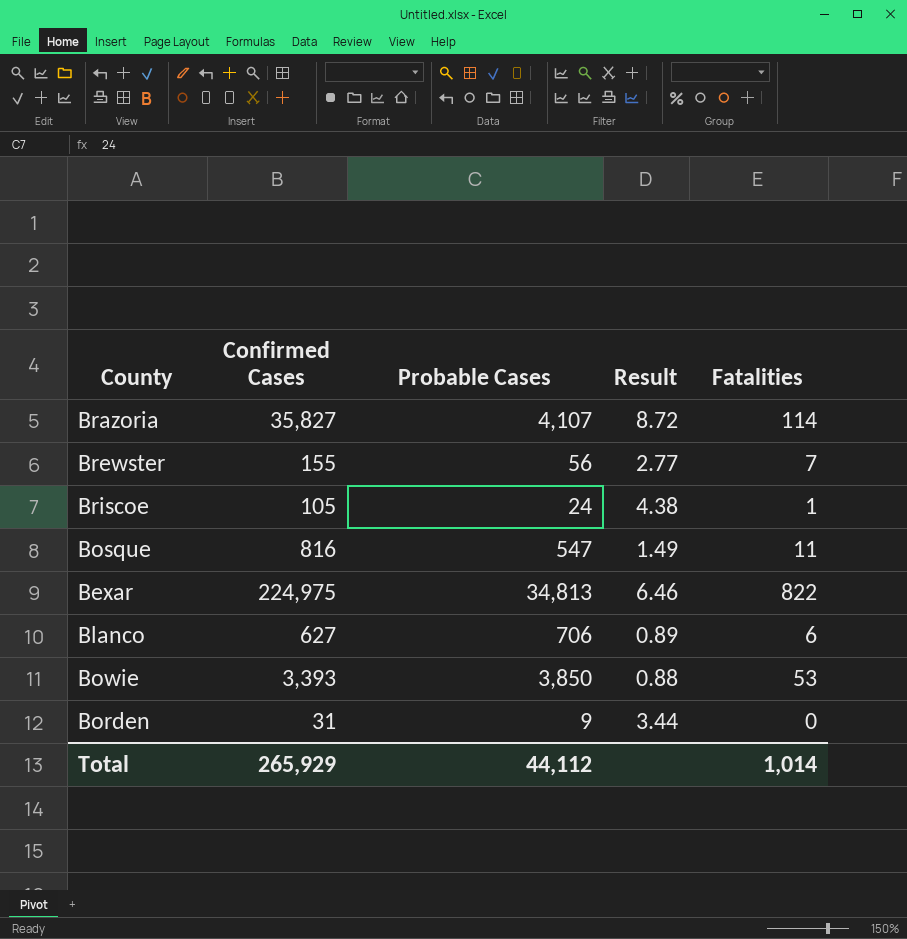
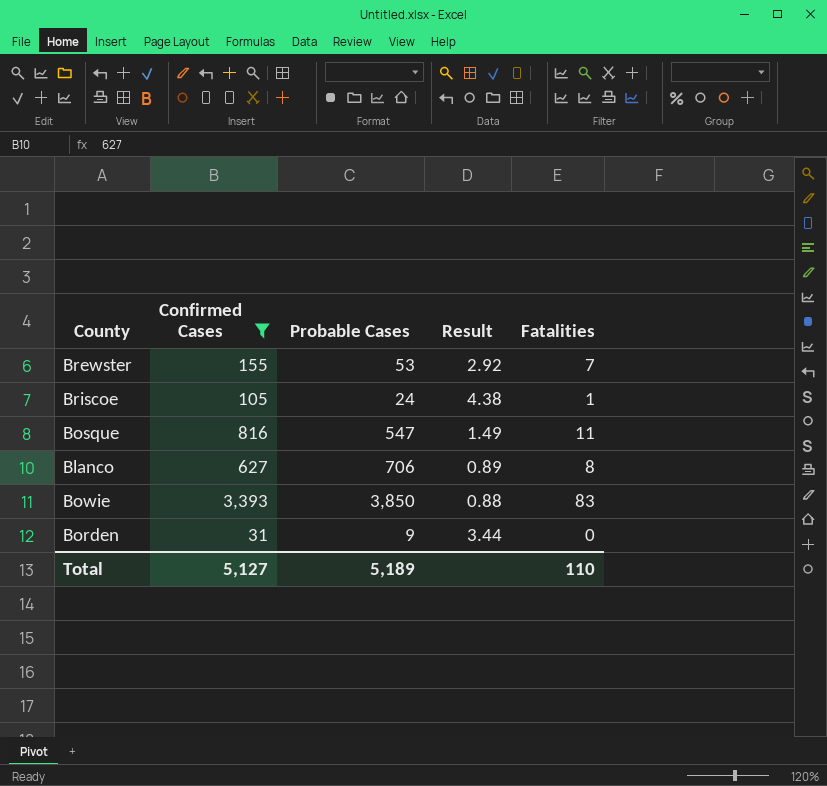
filter: none -> Confirmed Cases <= 3,393
Brewster | Probable Cases: 56 -> 53
Brewster | Result: 2.77 -> 2.92
Blanco | Fatalities: 6 -> 8
Bowie | Fatalities: 53 -> 83
Total | Confirmed Cases: 265,929 -> 5,127
Total | Probable Cases: 44,112 -> 5,189
Total | Fatalities: 1,014 -> 110

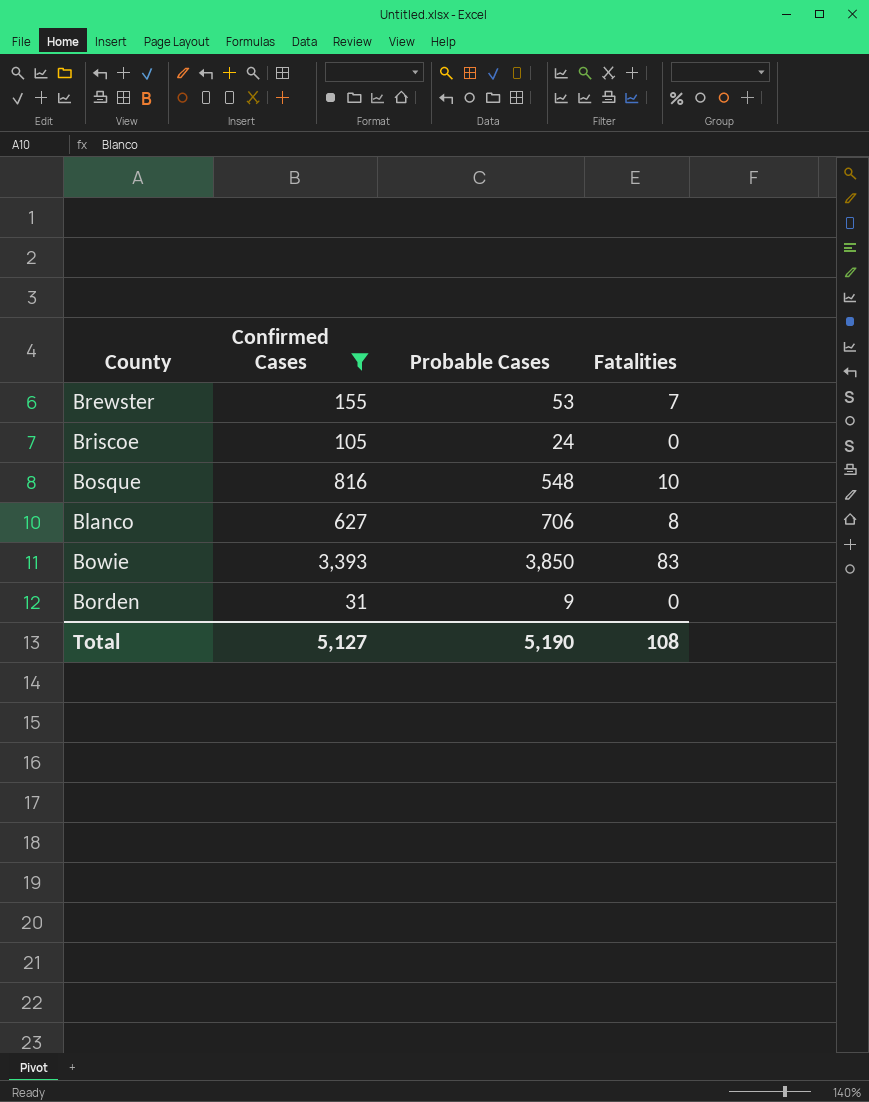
column Result | formula: [Confirmed Cases] / [Probable Cases] -> none
Briscoe | Fatalities: 1 -> 0
Bosque | Probable Cases: 547 -> 548
Bosque | Fatalities: 11 -> 10
Total | Probable Cases: 5,189 -> 5,190
Total | Fatalities: 110 -> 108

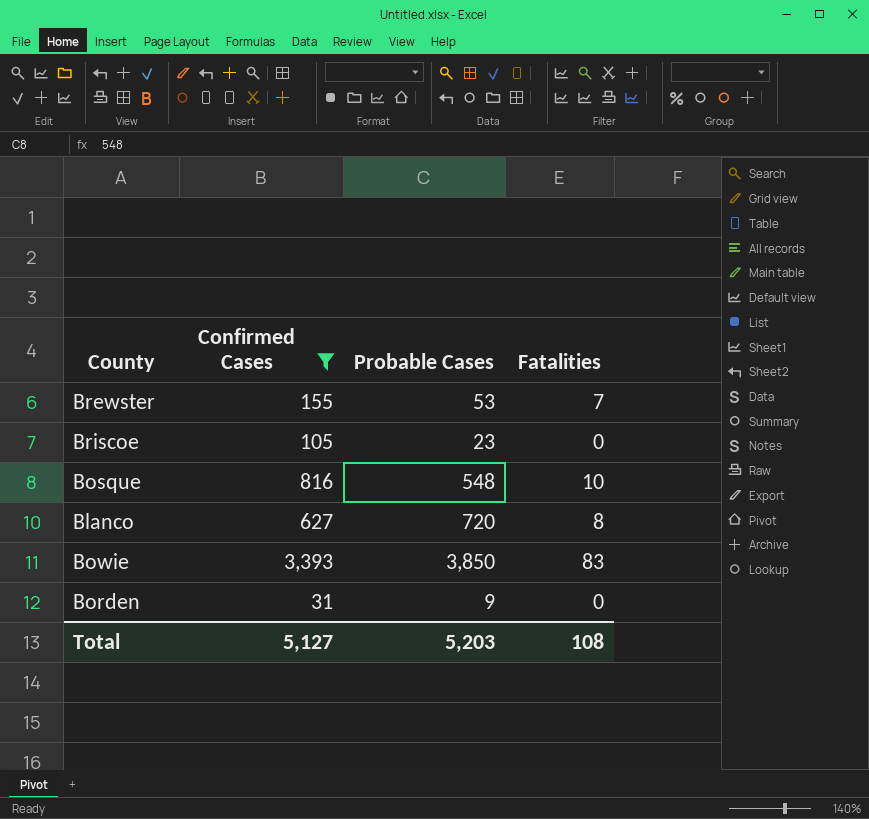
Briscoe | Probable Cases: 24 -> 23
Blanco | Probable Cases: 706 -> 720
Total | Probable Cases: 5,190 -> 5,203

